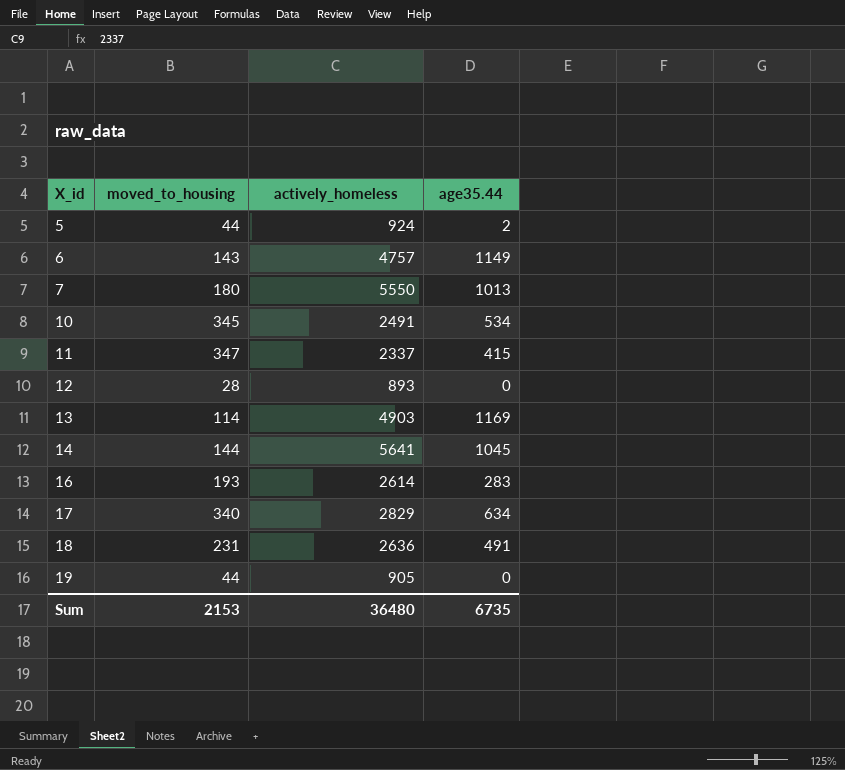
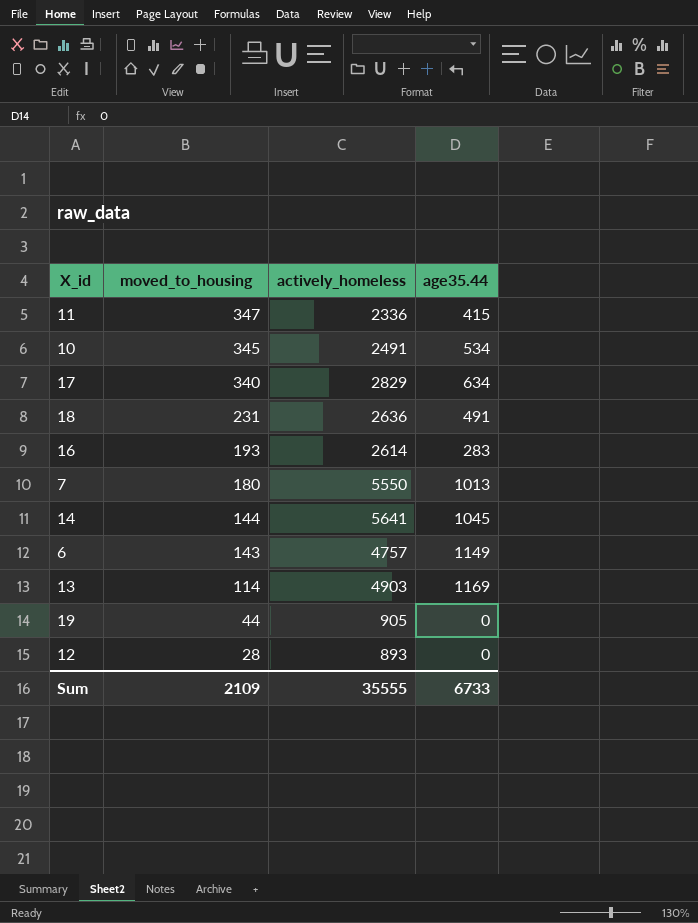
row order: X_id ascending -> moved_to_housing descending
row 5: 44 | 924 | 2 -> none
11 | actively_homeless: 2337 -> 2336
Sum | moved_to_housing: 2153 -> 2109
Sum | actively_homeless: 36480 -> 35555
Sum | age35.44: 6735 -> 6733

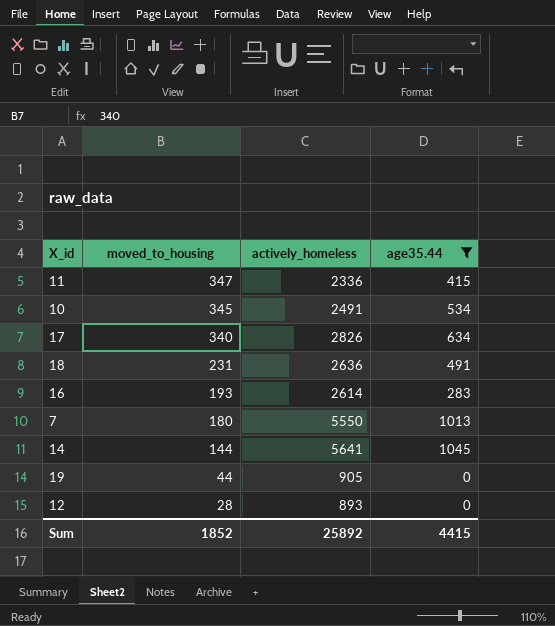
filter: none -> age35.44 <= 1045
17 | actively_homeless: 2829 -> 2826
Sum | moved_to_housing: 2109 -> 1852
Sum | actively_homeless: 35555 -> 25892
Sum | age35.44: 6733 -> 4415

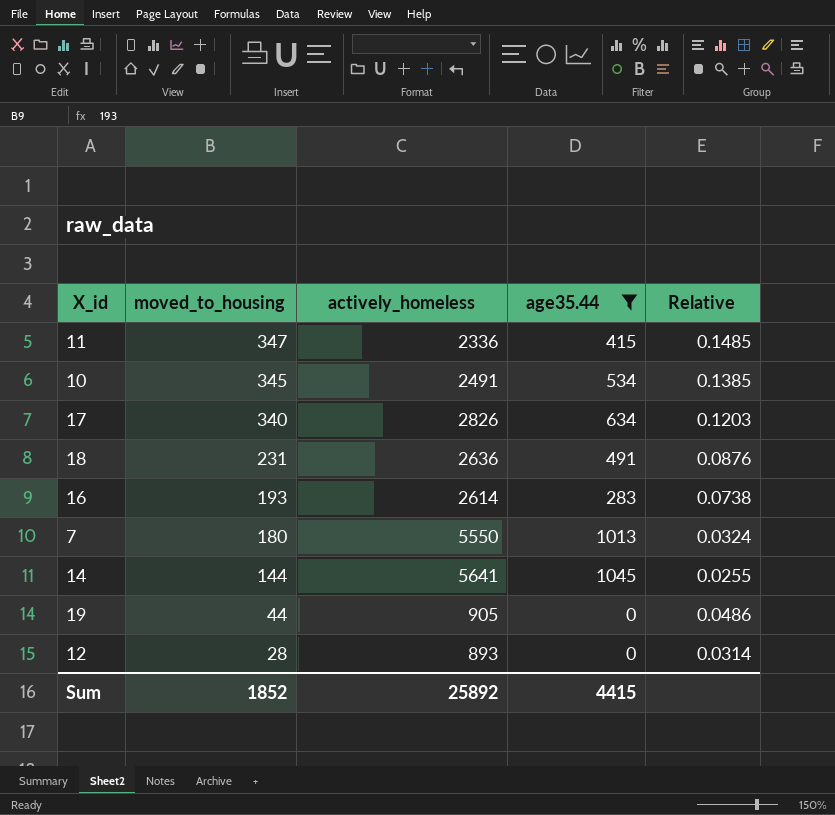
column Relative | formula: none -> [moved_to_housing] / [actively_homeless]

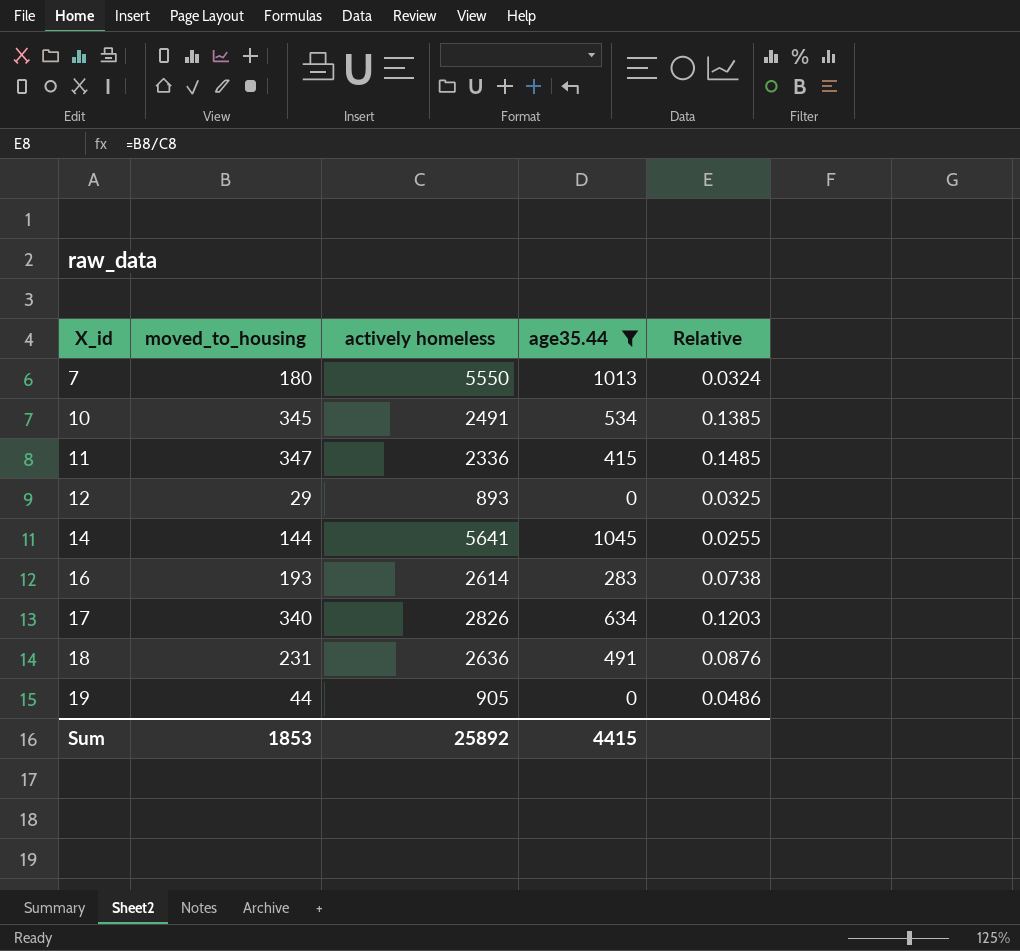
row order: moved_to_housing descending -> X_id ascending
column name: actively_homeless -> actively homeless
12 | moved_to_housing: 28 -> 29
12 | Relative: 0.0314 -> 0.0325
Sum | moved_to_housing: 1852 -> 1853

